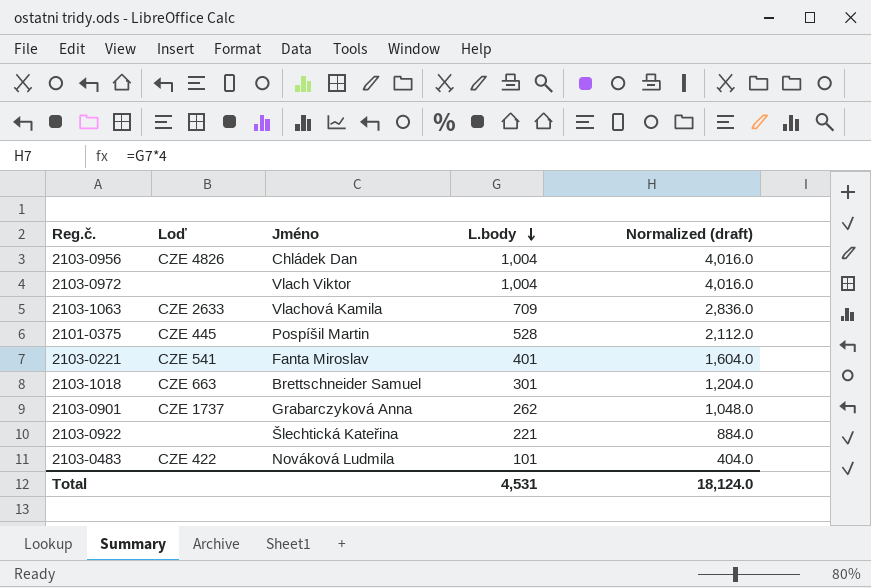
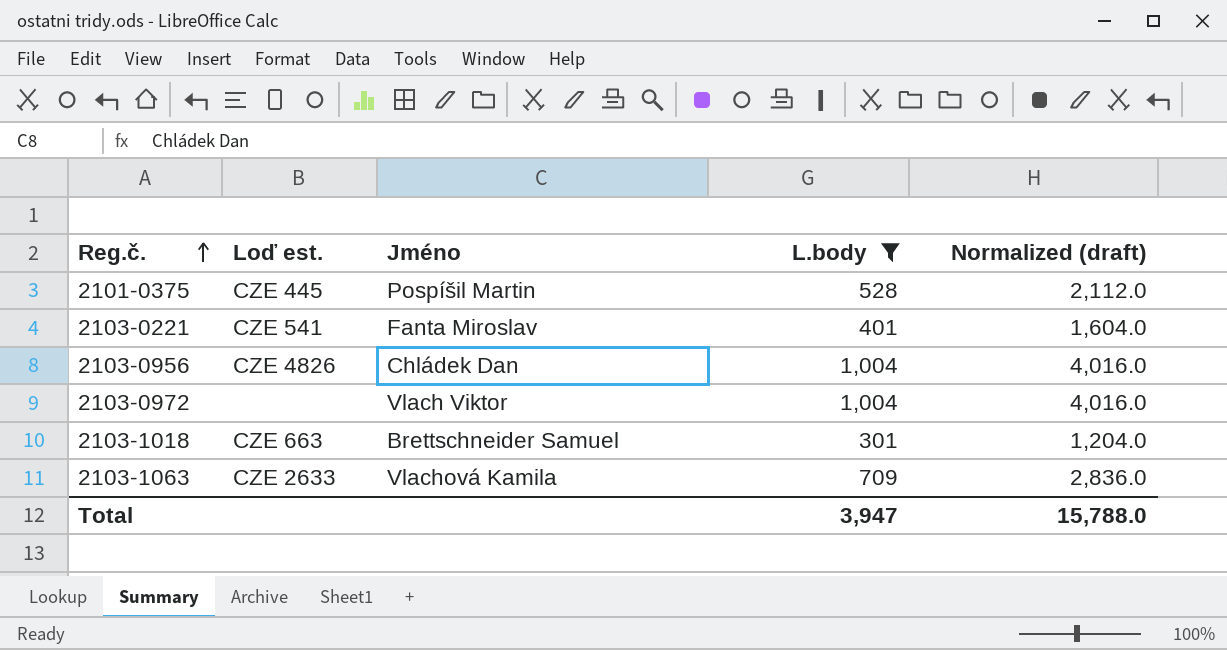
filter: none -> L.body >= 301
row order: L.body descending -> Reg.č. ascending
column name: Loď -> Loď est.
Total | L.body: 4,531 -> 3,947
Total | Normalized (draft): 18,124.0 -> 15,788.0

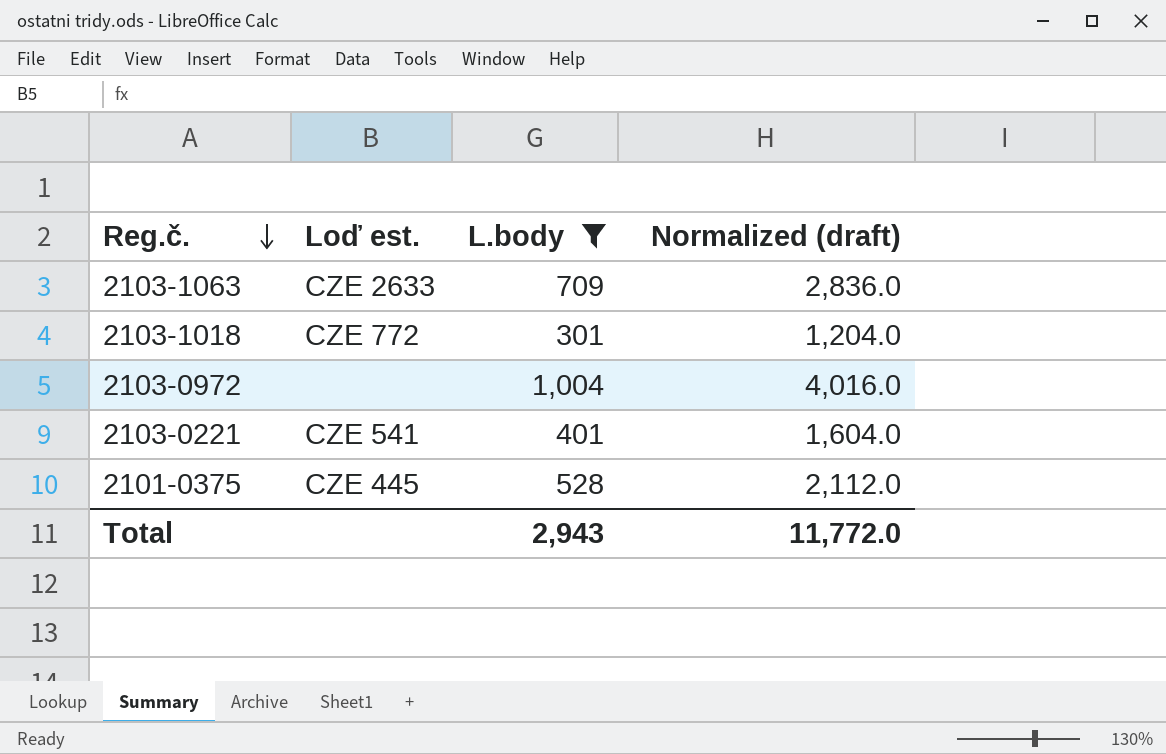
row order: Reg.č. ascending -> Reg.č. descending
column Jméno | position: 3 -> none
row 2103-0956: CZE 4826 | Chládek Dan | 1,004 | 4,016.0 -> none
2103-1018 | Loď est.: CZE 663 -> CZE 772
Total | L.body: 3,947 -> 2,943
Total | Normalized (draft): 15,788.0 -> 11,772.0

